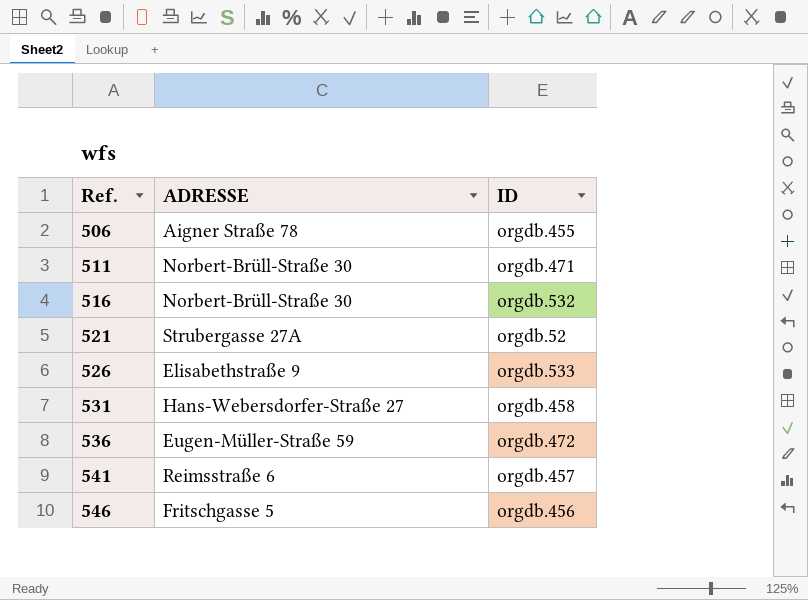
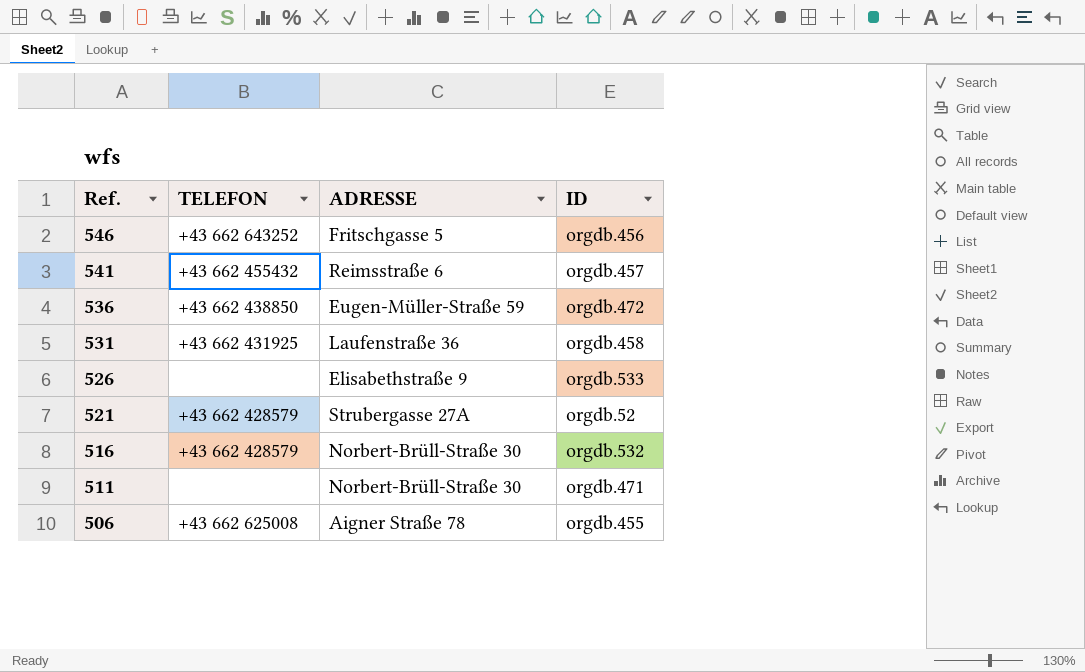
row order: Ref. ascending -> Ref. descending
column TELEFON | position: none -> 2
531 | ADRESSE: Hans-Webersdorfer-Straße 27 -> Laufenstraße 36

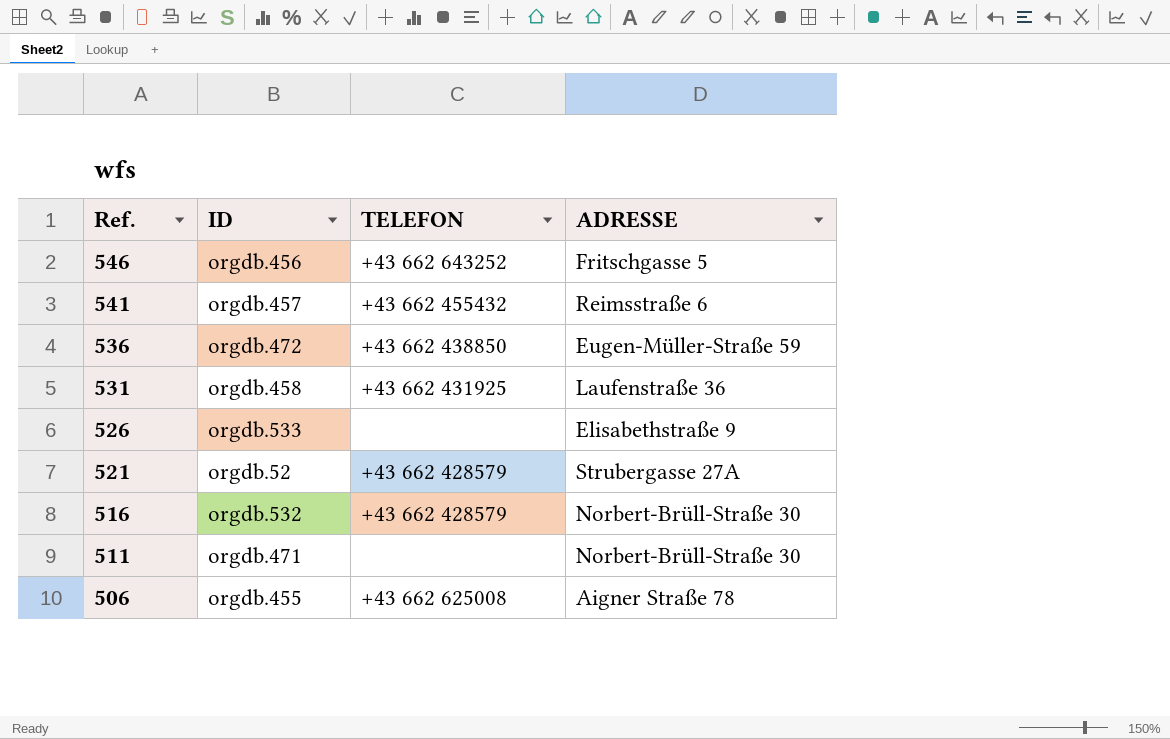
column ID | position: 4 -> 2

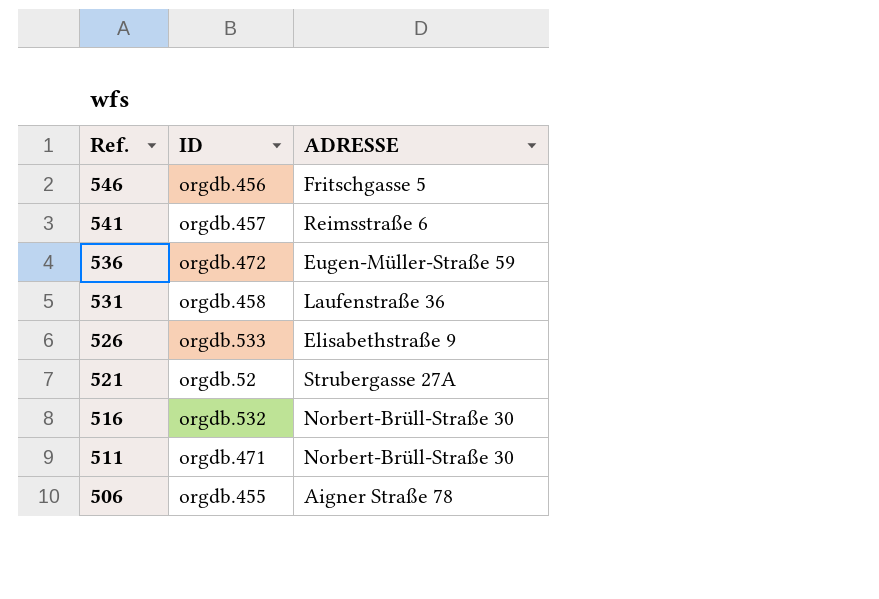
column TELEFON | position: 3 -> none

